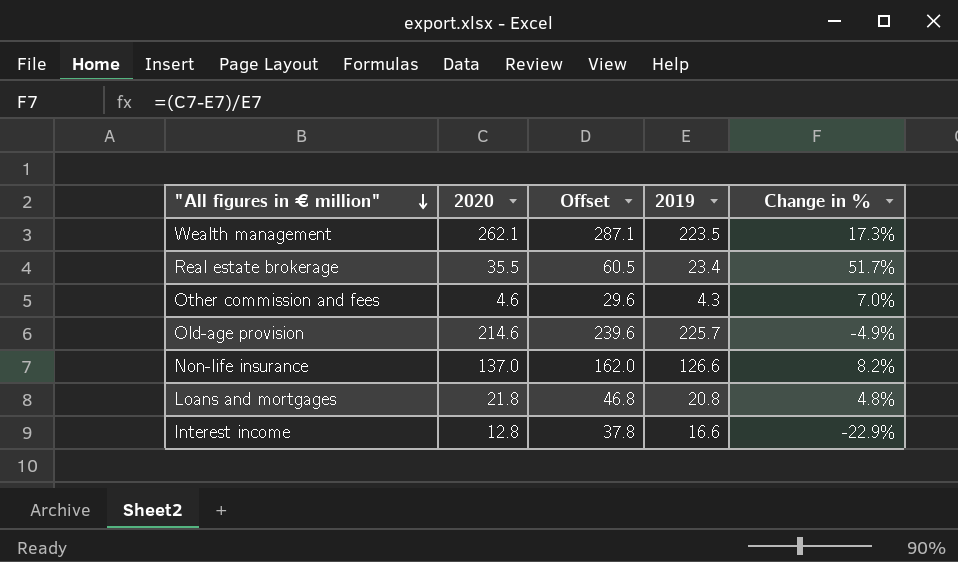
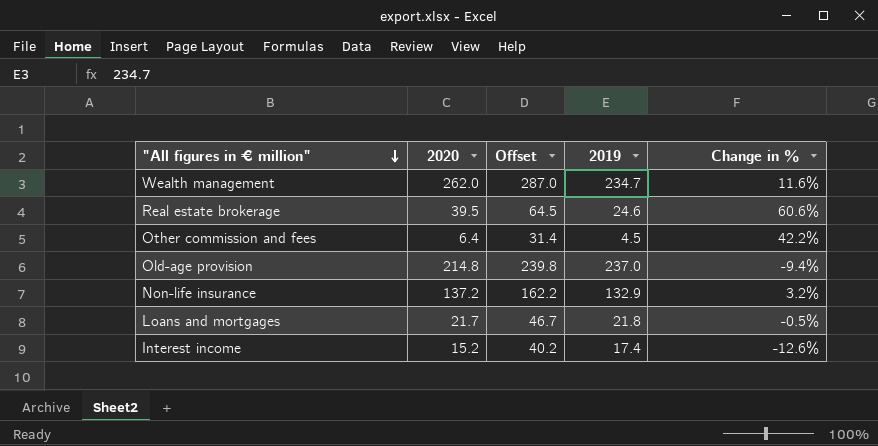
Wealth management | 2020: 262.1 -> 262.0
Wealth management | Offset: 287.1 -> 287.0
Wealth management | 2019: 223.5 -> 234.7
Wealth management | Change in %: 17.3% -> 11.6%
Real estate brokerage | 2020: 35.5 -> 39.5
Real estate brokerage | Offset: 60.5 -> 64.5
Real estate brokerage | 2019: 23.4 -> 24.6
Real estate brokerage | Change in %: 51.7% -> 60.6%
Other commission and fees | 2020: 4.6 -> 6.4
Other commission and fees | Offset: 29.6 -> 31.4
Other commission and fees | 2019: 4.3 -> 4.5
Other commission and fees | Change in %: 7.0% -> 42.2%
Old-age provision | 2020: 214.6 -> 214.8
Old-age provision | Offset: 239.6 -> 239.8
Old-age provision | 2019: 225.7 -> 237.0
Old-age provision | Change in %: -4.9% -> -9.4%
Non-life insurance | 2020: 137.0 -> 137.2
Non-life insurance | Offset: 162.0 -> 162.2
Non-life insurance | 2019: 126.6 -> 132.9
Non-life insurance | Change in %: 8.2% -> 3.2%
Loans and mortgages | 2020: 21.8 -> 21.7
Loans and mortgages | Offset: 46.8 -> 46.7
Loans and mortgages | 2019: 20.8 -> 21.8
Loans and mortgages | Change in %: 4.8% -> -0.5%
Interest income | 2020: 12.8 -> 15.2
Interest income | Offset: 37.8 -> 40.2
Interest income | 2019: 16.6 -> 17.4
Interest income | Change in %: -22.9% -> -12.6%

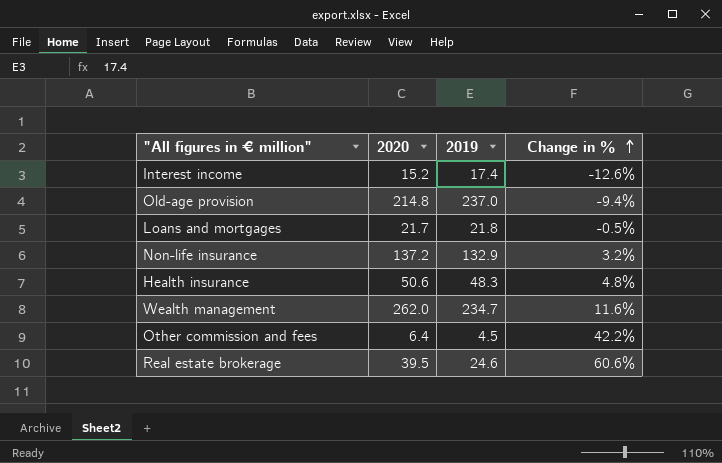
row order: "All figures in € million" descending -> Change in % ascending
column Offset | formula: [2020] + 25 -> none
row Health insurance: none -> 50.6 | 48.3 | 4.8%

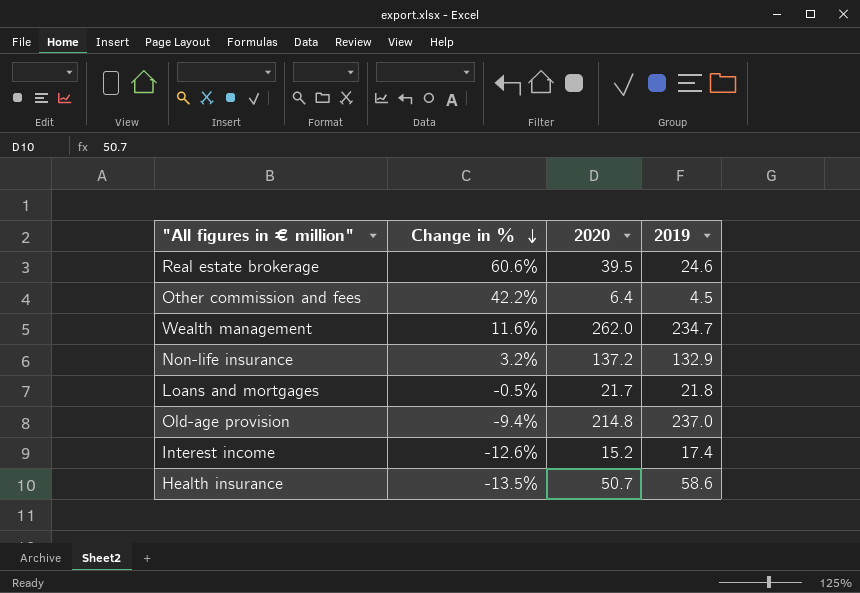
row order: Change in % ascending -> Change in % descending
column Change in % | position: 4 -> 2
Health insurance | Change in %: 4.8% -> -13.5%
Health insurance | 2020: 50.6 -> 50.7
Health insurance | 2019: 48.3 -> 58.6

